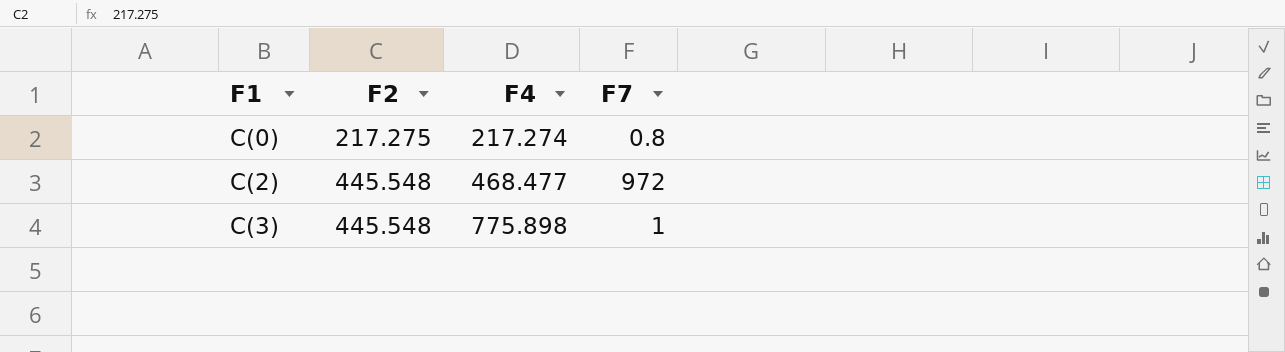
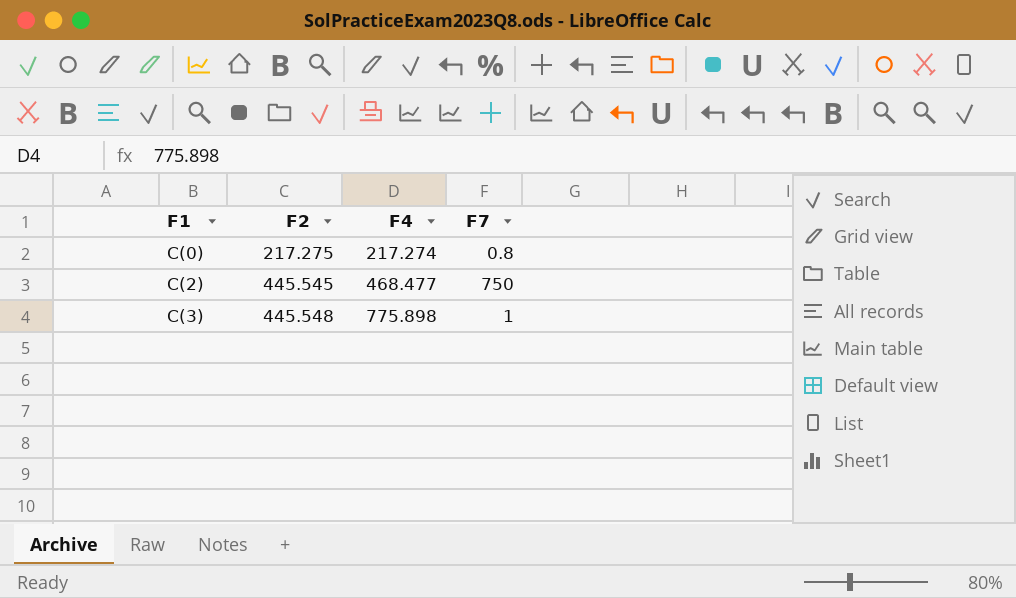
C(2) | F2: 445.548 -> 445.545
C(2) | F7: 972 -> 750

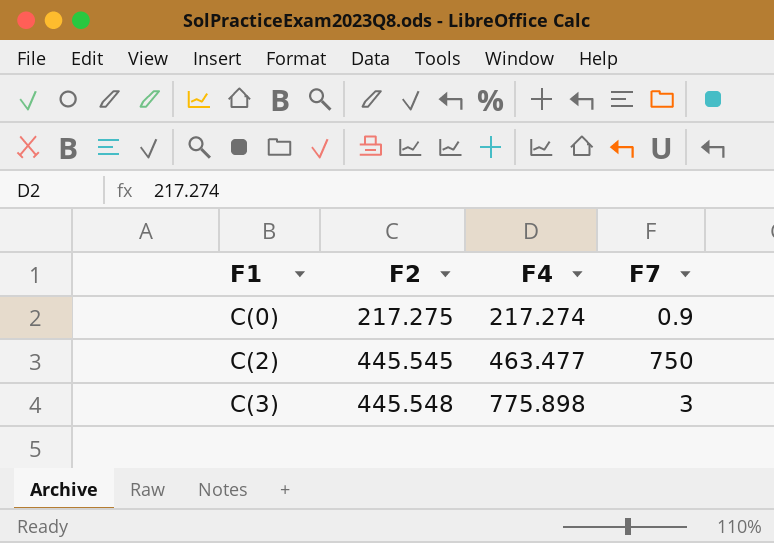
C(0) | F7: 0.8 -> 0.9
C(2) | F4: 468.477 -> 463.477
C(3) | F7: 1 -> 3

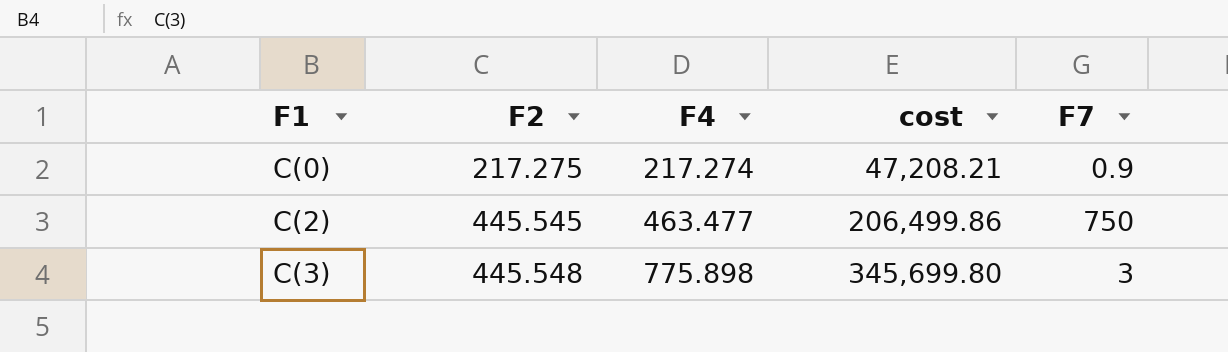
column cost | formula: none -> [F2] * [F4]

